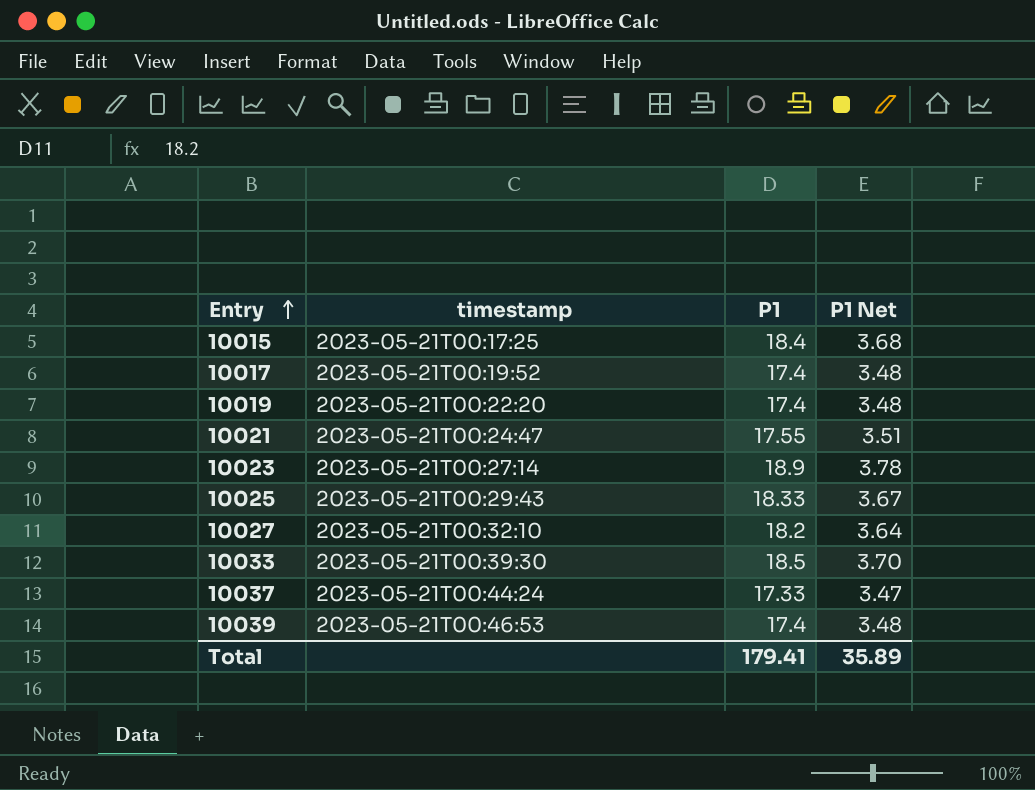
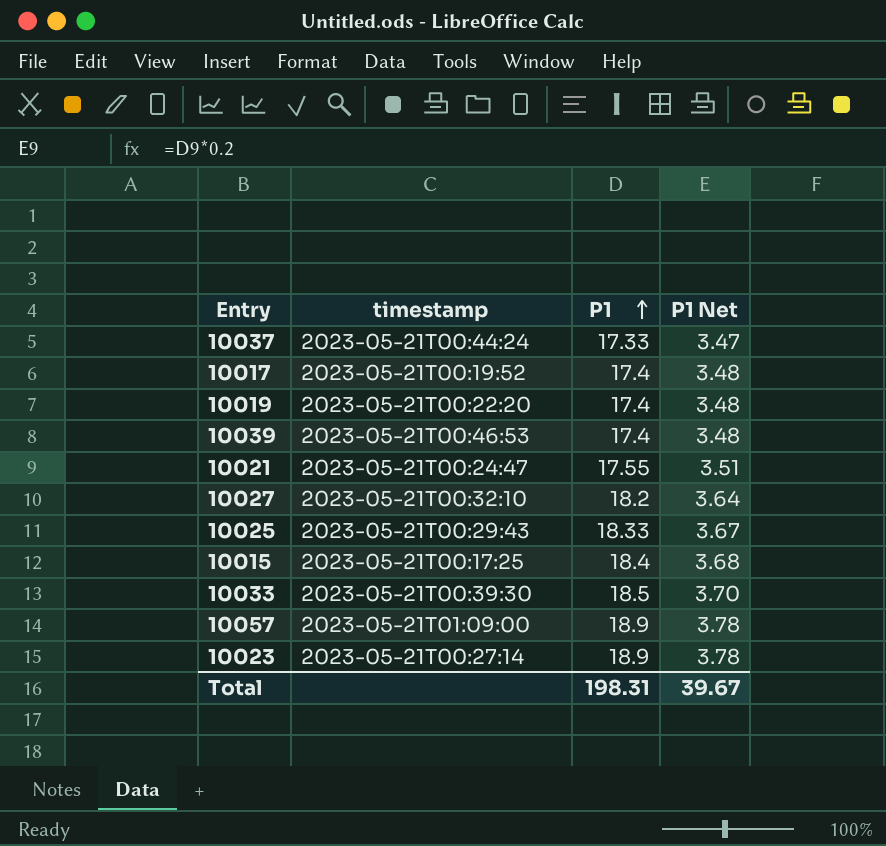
row order: Entry ascending -> P1 ascending
row 10057: none -> 2023-05-21T01:09:00 | 18.9 | 3.78
Total | P1: 179.41 -> 198.31
Total | P1 Net: 35.89 -> 39.67

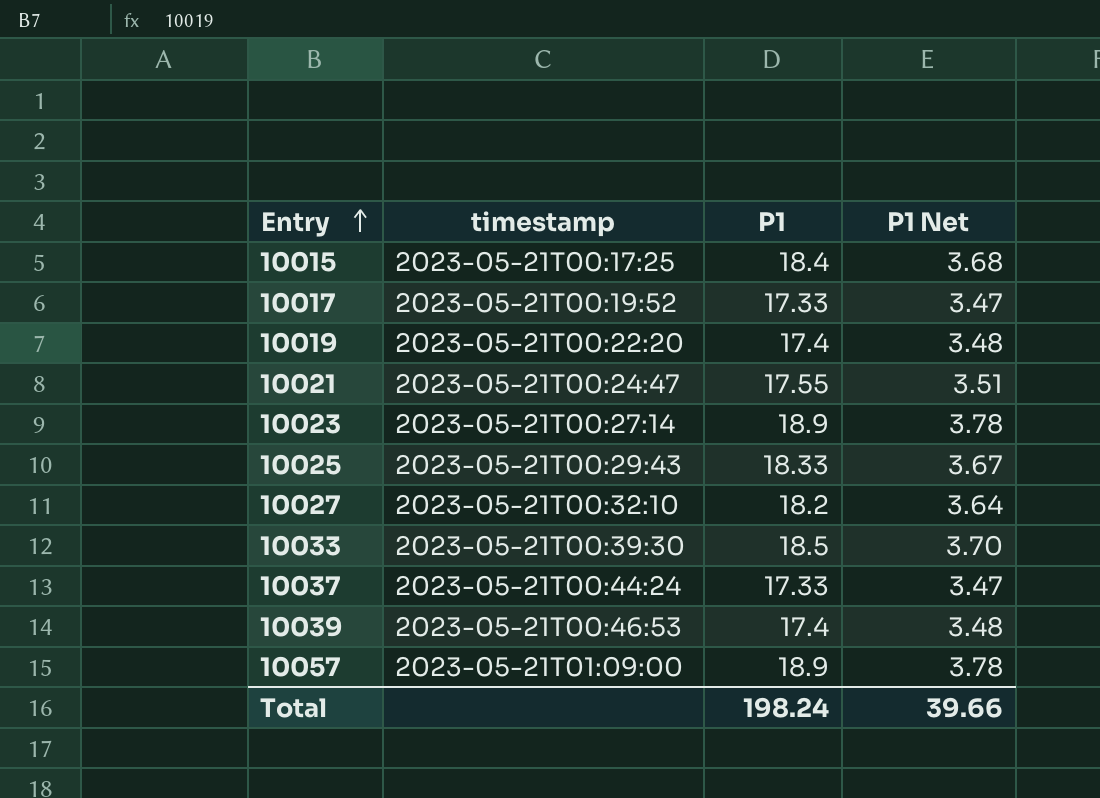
row order: P1 ascending -> Entry ascending
10017 | P1: 17.4 -> 17.33
10017 | P1 Net: 3.48 -> 3.47
Total | P1: 198.31 -> 198.24
Total | P1 Net: 39.67 -> 39.66

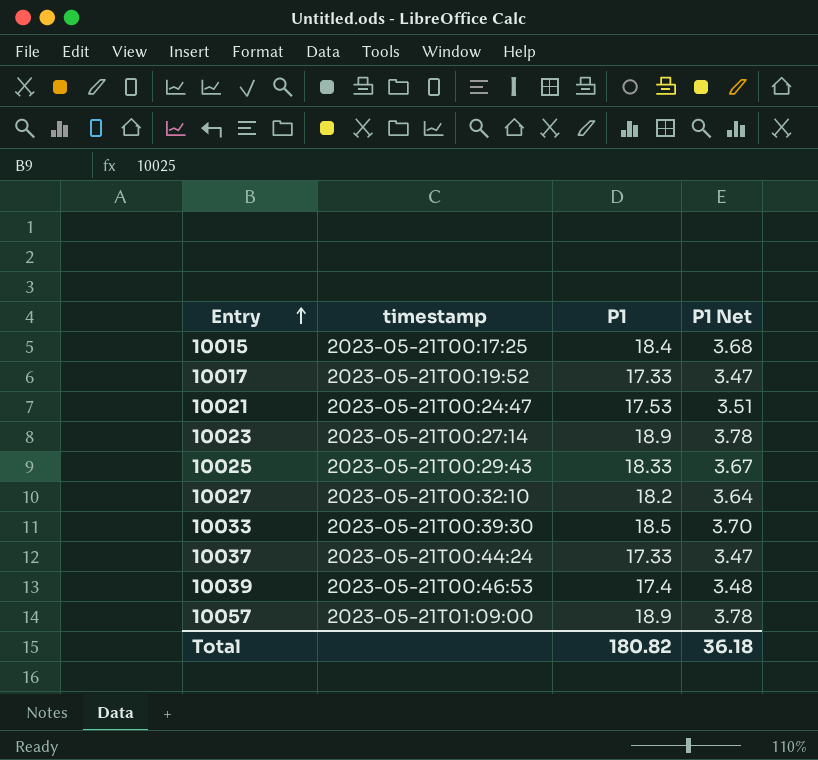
row 10019: 2023-05-21T00:22:20 | 17.4 | 3.48 -> none
10021 | P1: 17.55 -> 17.53
Total | P1: 198.24 -> 180.82
Total | P1 Net: 39.66 -> 36.18

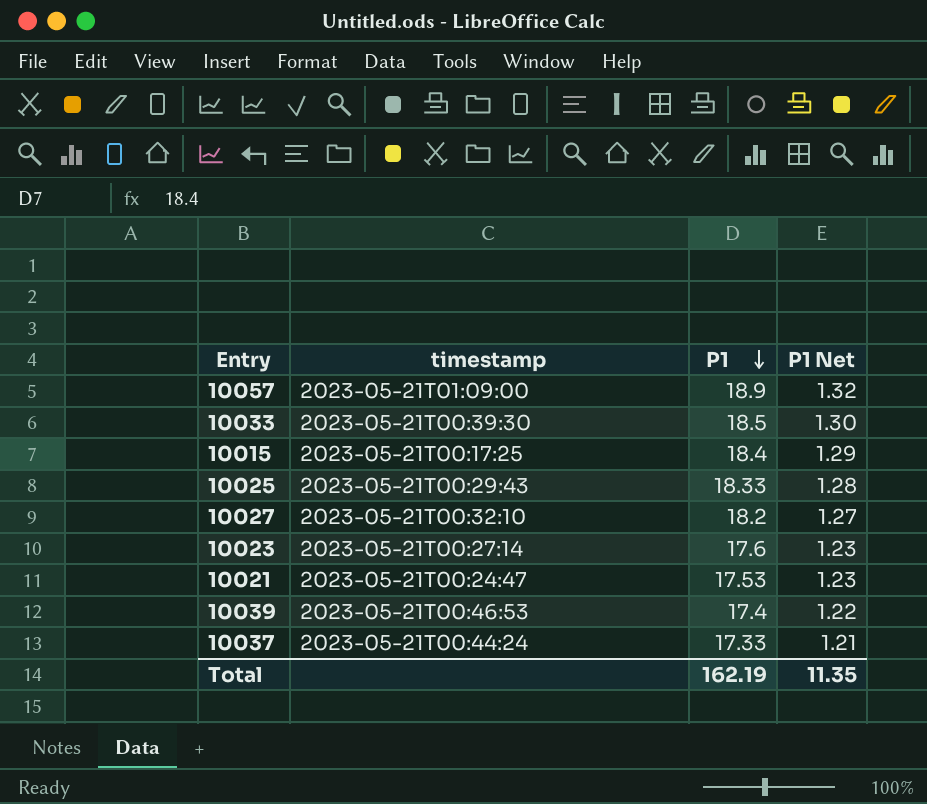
row order: Entry ascending -> P1 descending
column P1 Net | formula: [P1] * 0.2 -> [P1] * 0.07
row 10017: 2023-05-21T00:19:52 | 17.33 | 3.47 -> none
10023 | P1: 18.9 -> 17.6
Total | P1: 180.82 -> 162.19
Total | P1 Net: 36.18 -> 11.35

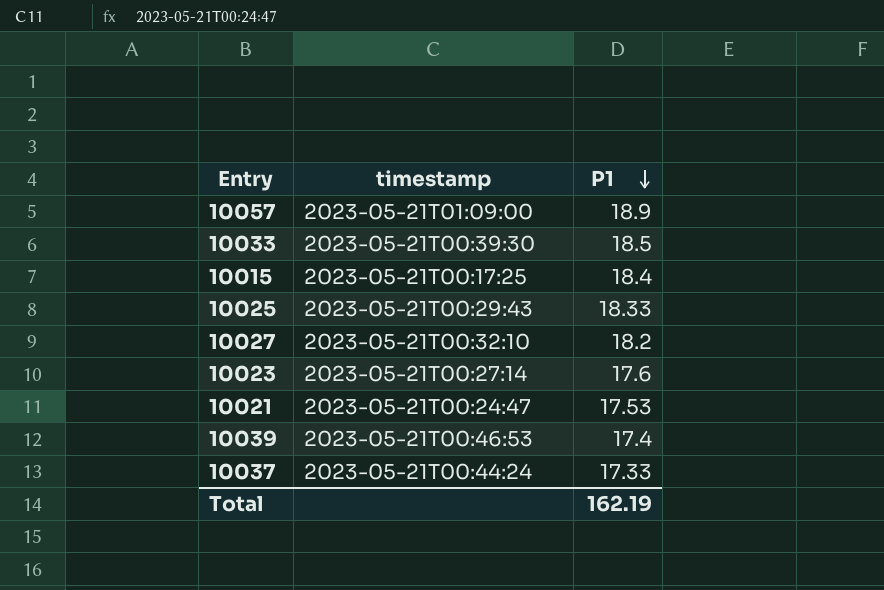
column P1 Net | formula: [P1] * 0.07 -> none

